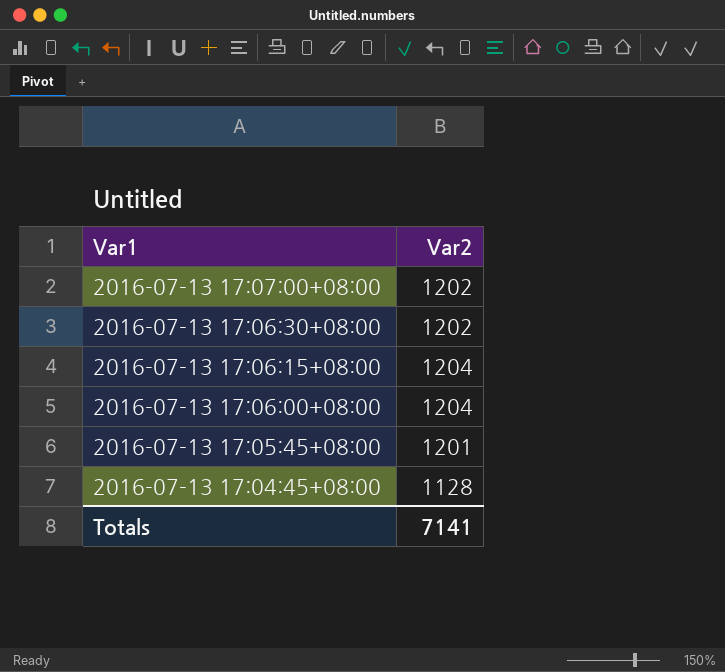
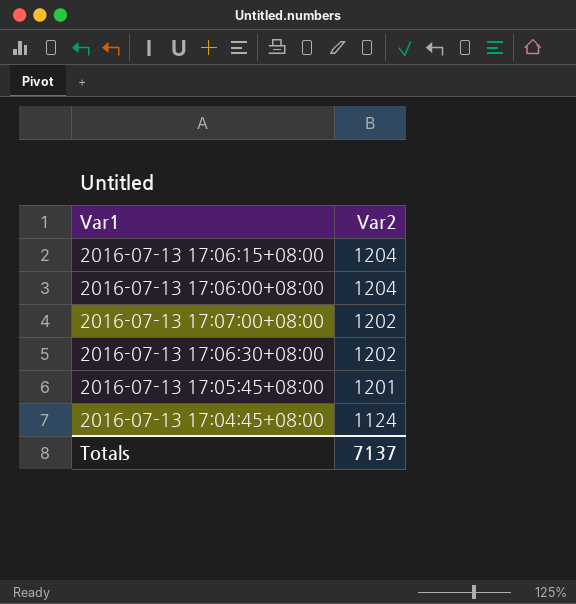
row order: Var1 descending -> Var2 descending
2016-07-13 17:04:45+08:00 | Var2: 1128 -> 1124
Totals | Var2: 7141 -> 7137

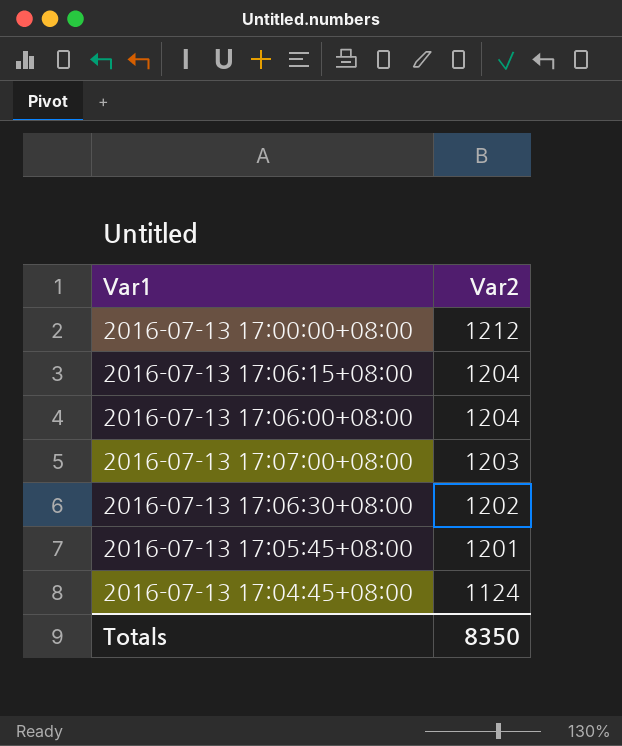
row 2016-07-13 17:00:00+08:00: none -> 1212
2016-07-13 17:07:00+08:00 | Var2: 1202 -> 1203
Totals | Var2: 7137 -> 8350

